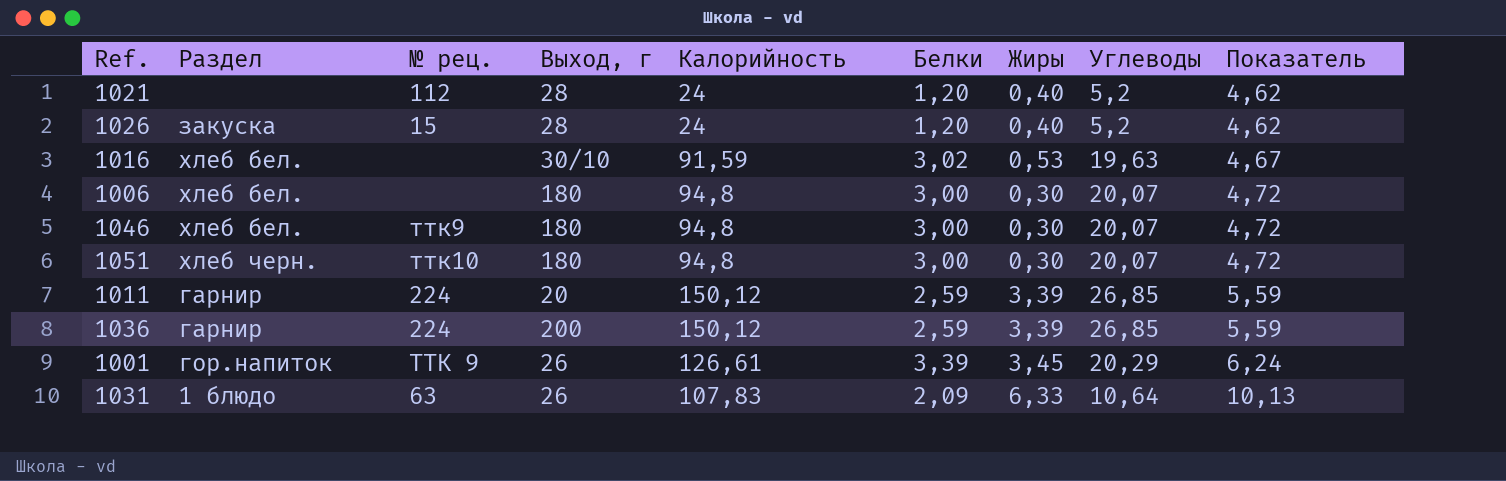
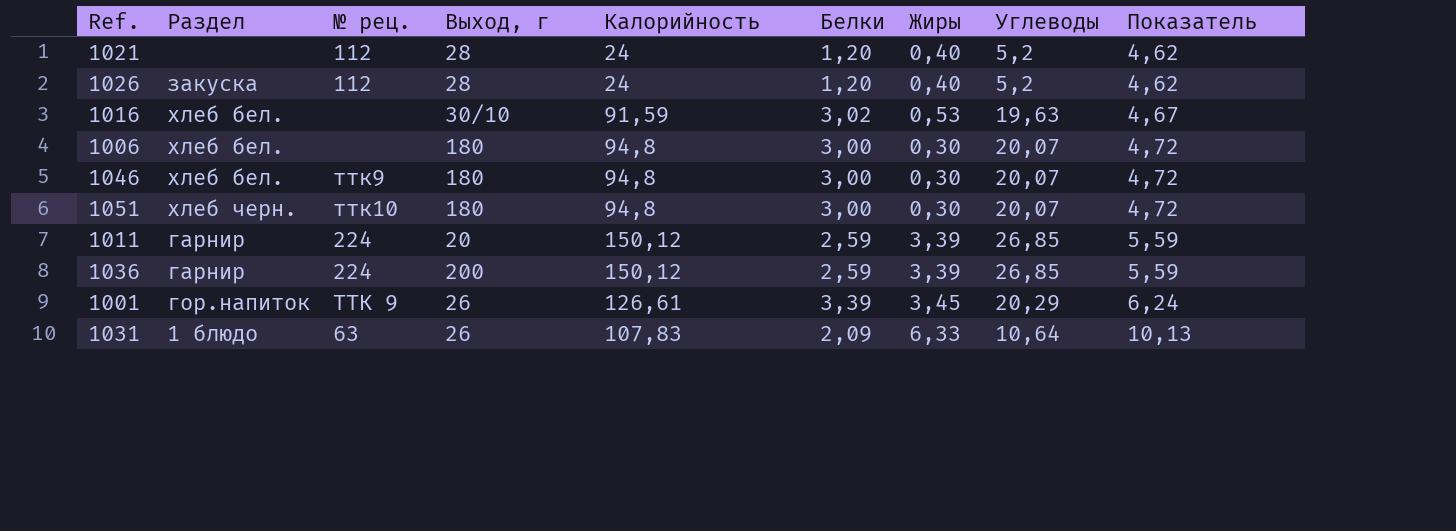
1026 | № рец.: 15 -> 112

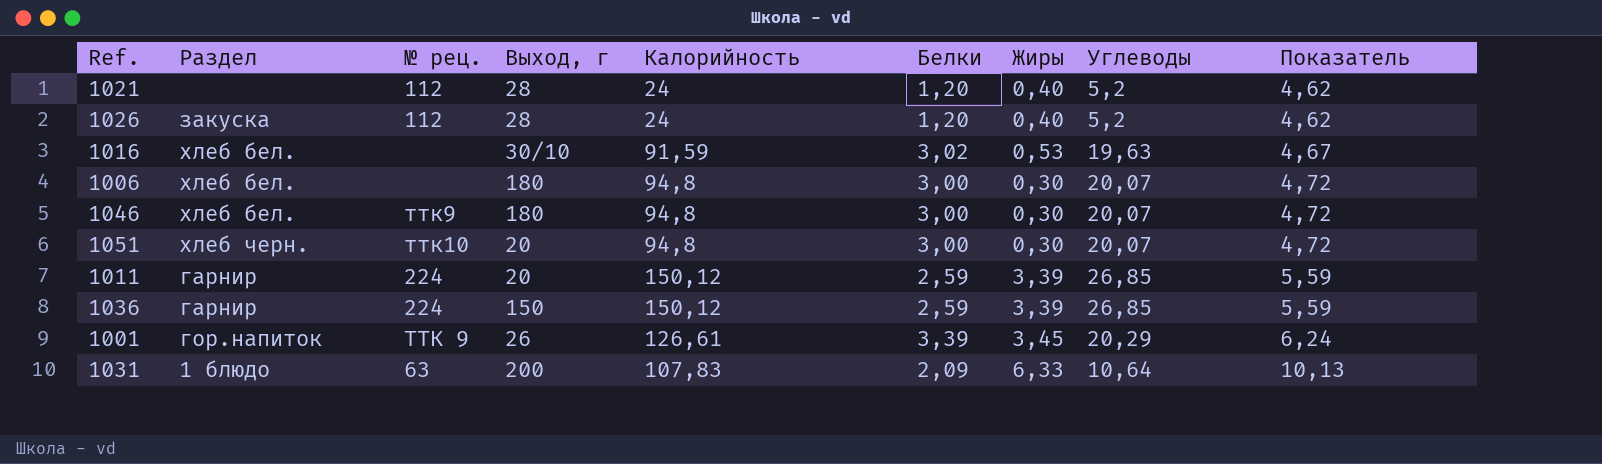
1051 | Выход, г: 180 -> 20
1036 | Выход, г: 200 -> 150
1031 | Выход, г: 26 -> 200

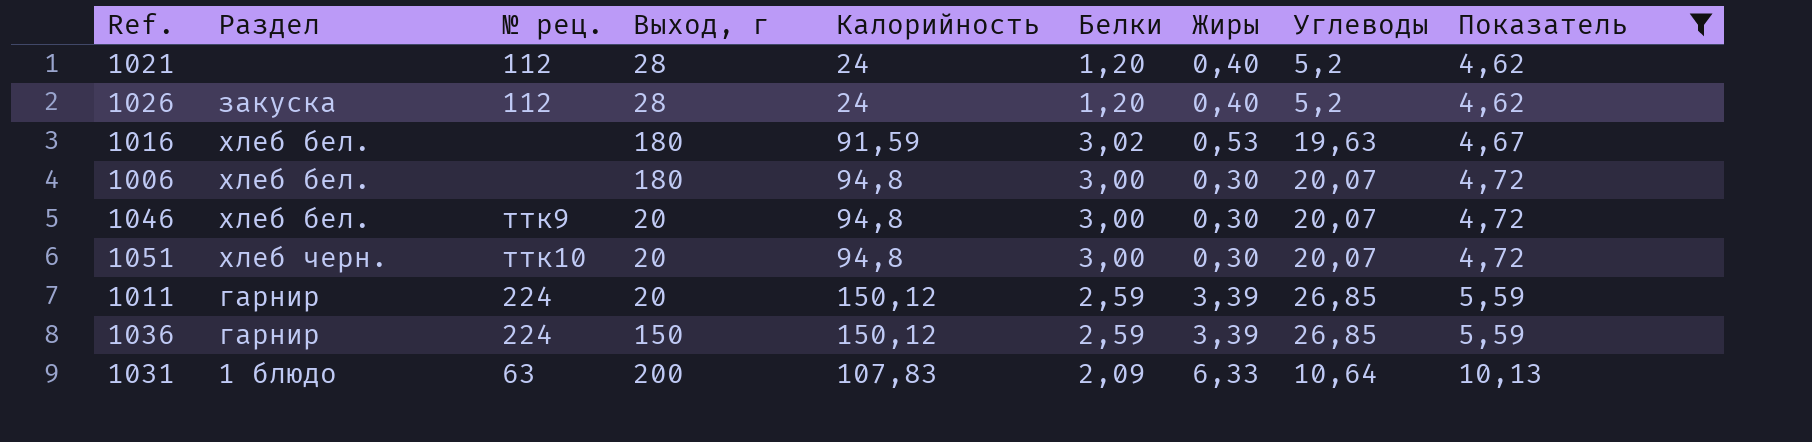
filter: none -> Показатель != 6,24
1016 | Выход, г: 30/10 -> 180
1046 | Выход, г: 180 -> 20

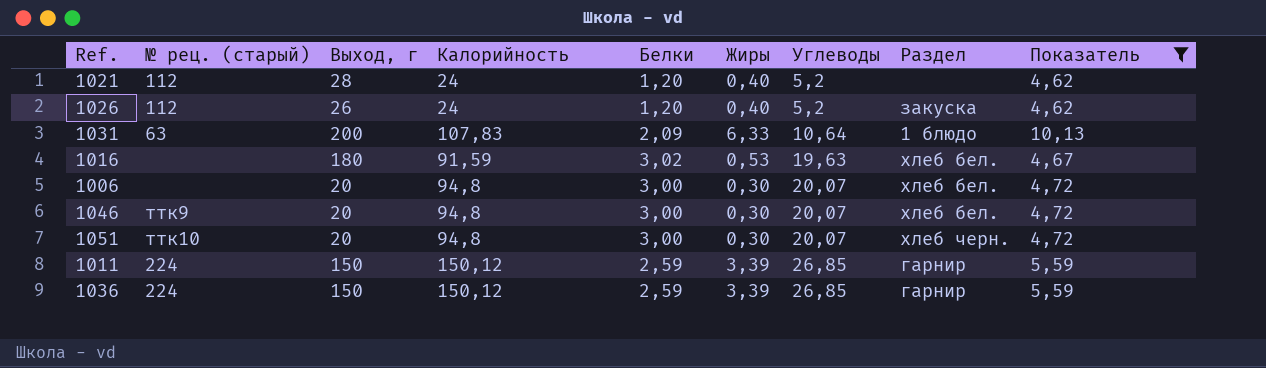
row order: Показатель ascending -> Углеводы ascending
column name: № рец. -> № рец. (старый)
column Раздел | position: 2 -> 8
1026 | Выход, г: 28 -> 26
1006 | Выход, г: 180 -> 20
1011 | Выход, г: 20 -> 150

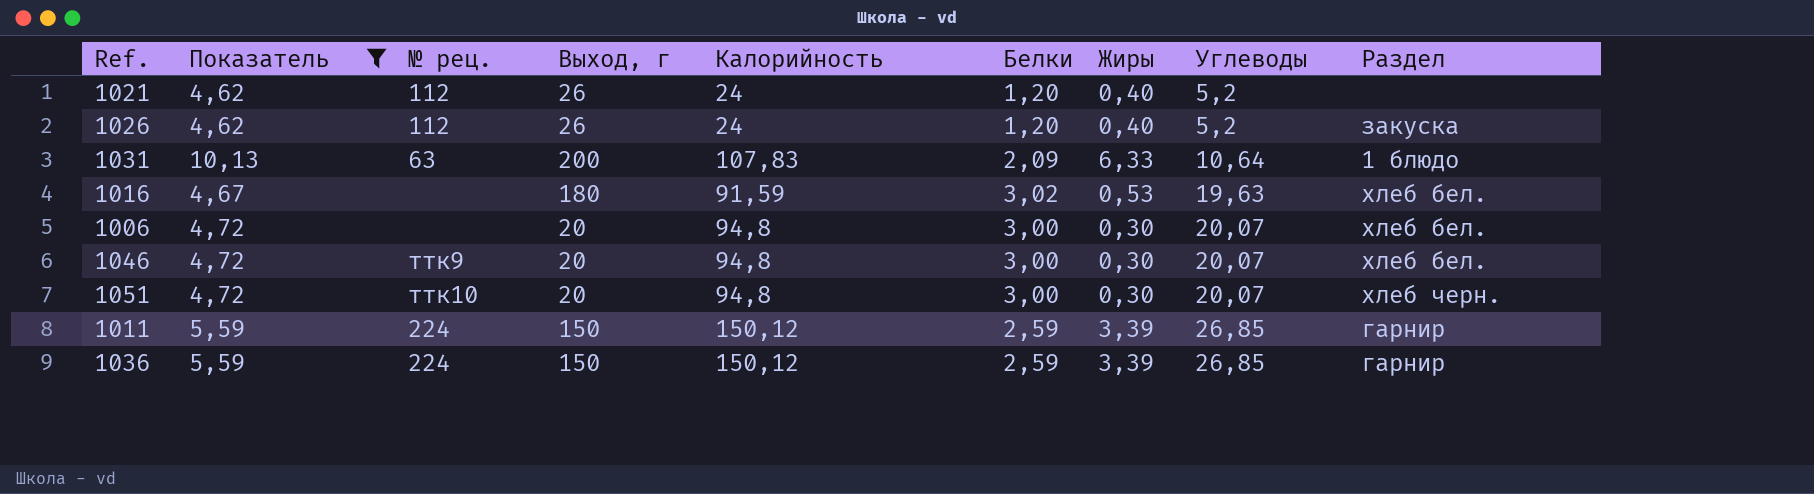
column Показатель | position: 9 -> 2
column name: № рец. (старый) -> № рец.
1021 | Выход, г: 28 -> 26

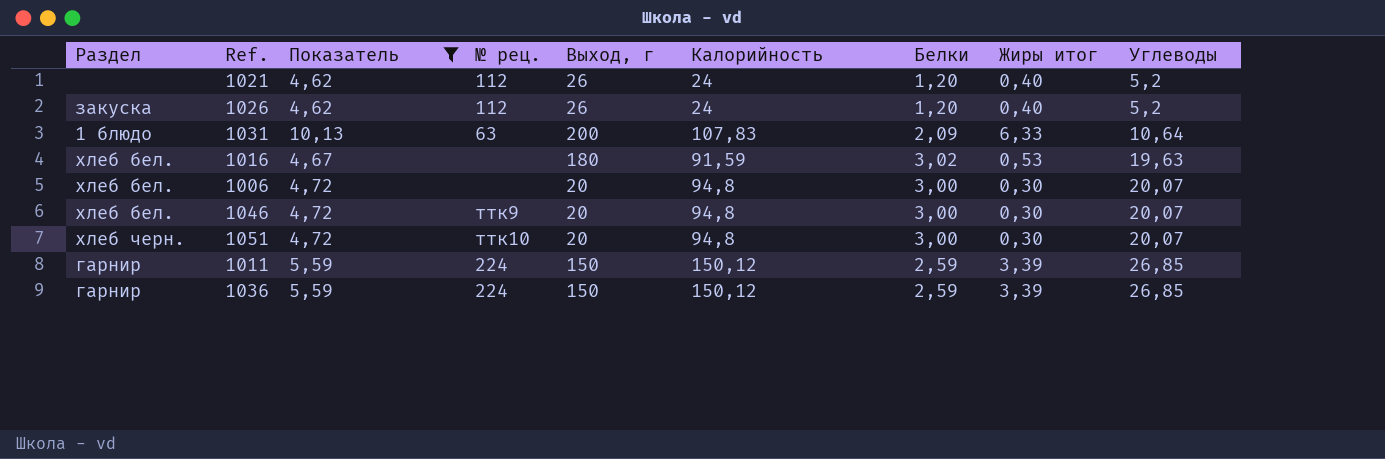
column Раздел | position: 9 -> 1
column name: Жиры -> Жиры итог

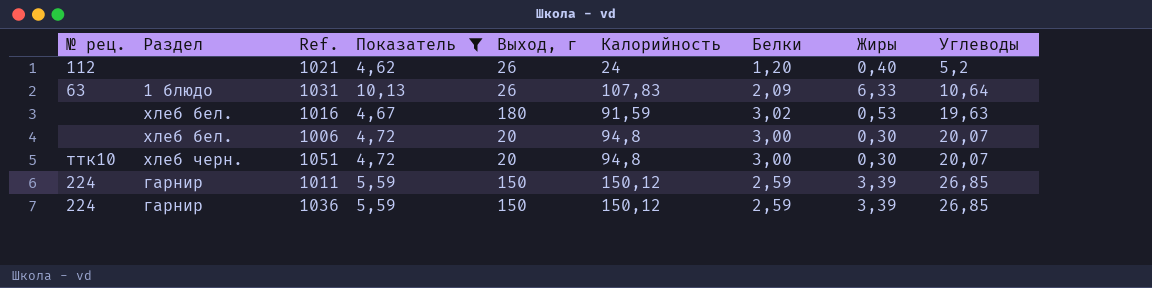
column № рец. | position: 4 -> 1
column name: Жиры итог -> Жиры
row 1026: закуска | 4,62 | 112 | 26 | 24 | 1,20 | 0,40 | 5,2 -> none
row 1046: хлеб бел. | 4,72 | ттк9 | 20 | 94,8 | 3,00 | 0,30 | 20,07 -> none
1031 | Выход, г: 200 -> 26

